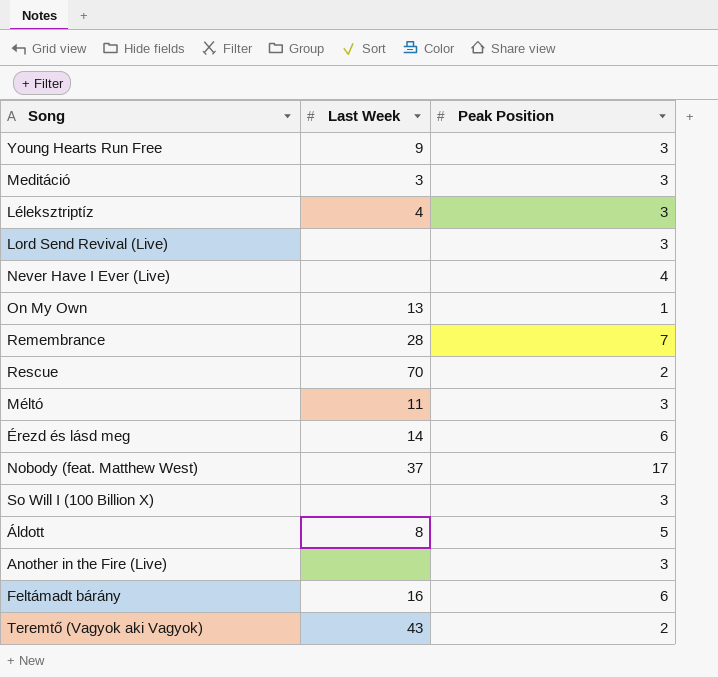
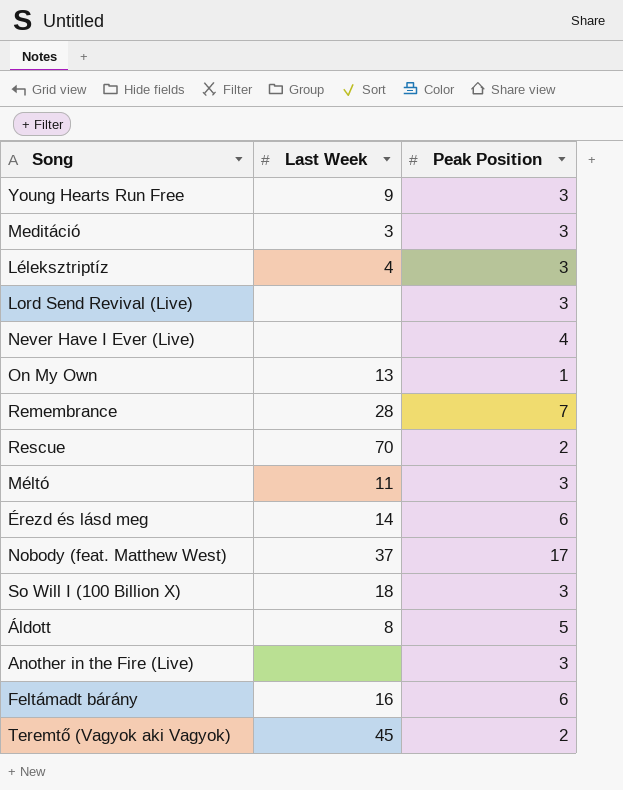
So Will I (100 Billion X) | Last Week: none -> 18
Teremtő (Vagyok aki Vagyok) | Last Week: 43 -> 45

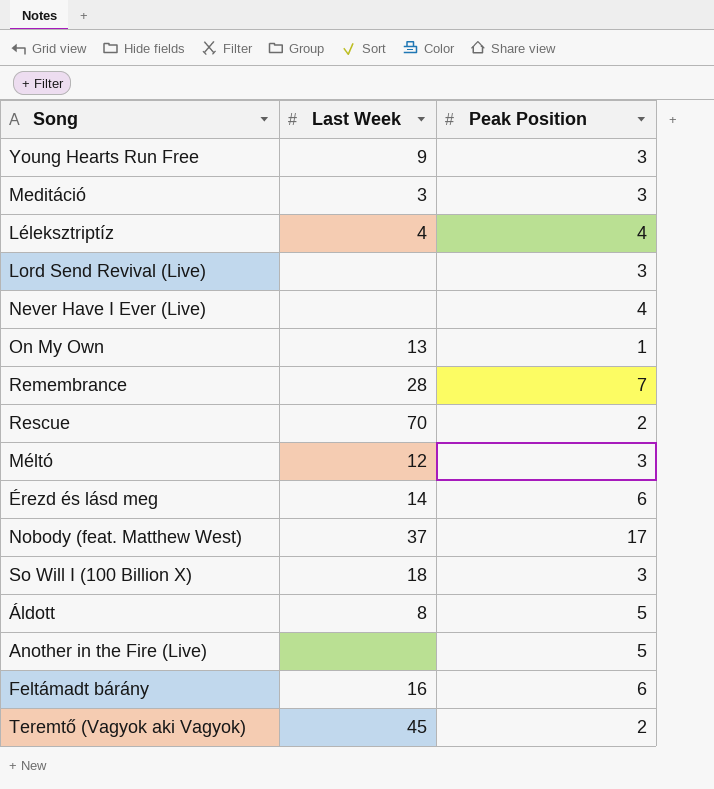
Léleksztriptíz | Peak Position: 3 -> 4
Méltó | Last Week: 11 -> 12
Another in the Fire (Live) | Peak Position: 3 -> 5

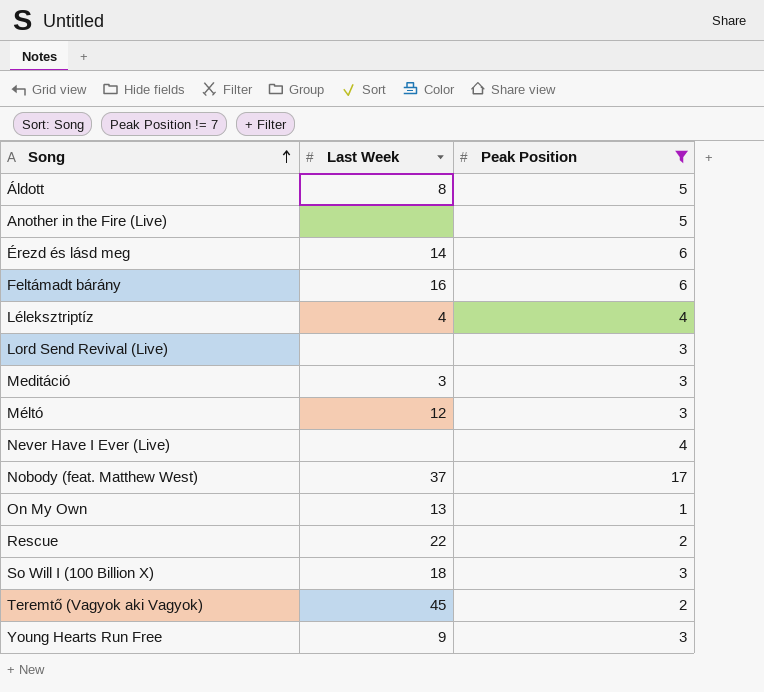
filter: none -> Peak Position != 7
row order: none -> Song ascending
Rescue | Last Week: 70 -> 22

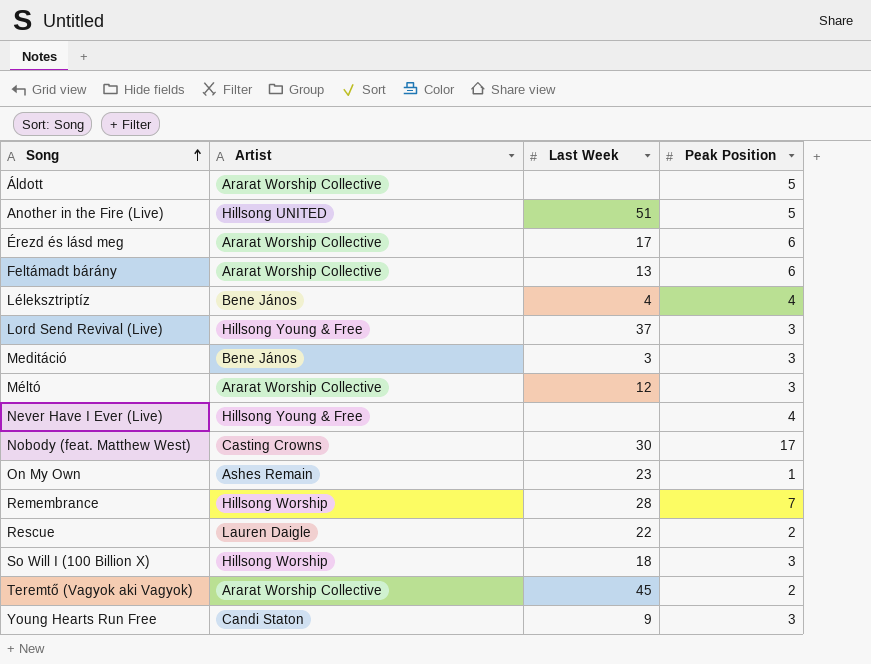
filter: Peak Position != 7 -> none
column Artist | position: none -> 2
Áldott | Last Week: 8 -> none
Another in the Fire (Live) | Last Week: none -> 51
Érezd és lásd meg | Last Week: 14 -> 17
Feltámadt bárány | Last Week: 16 -> 13
Lord Send Revival (Live) | Last Week: none -> 37
Nobody (feat. Matthew West) | Last Week: 37 -> 30
On My Own | Last Week: 13 -> 23

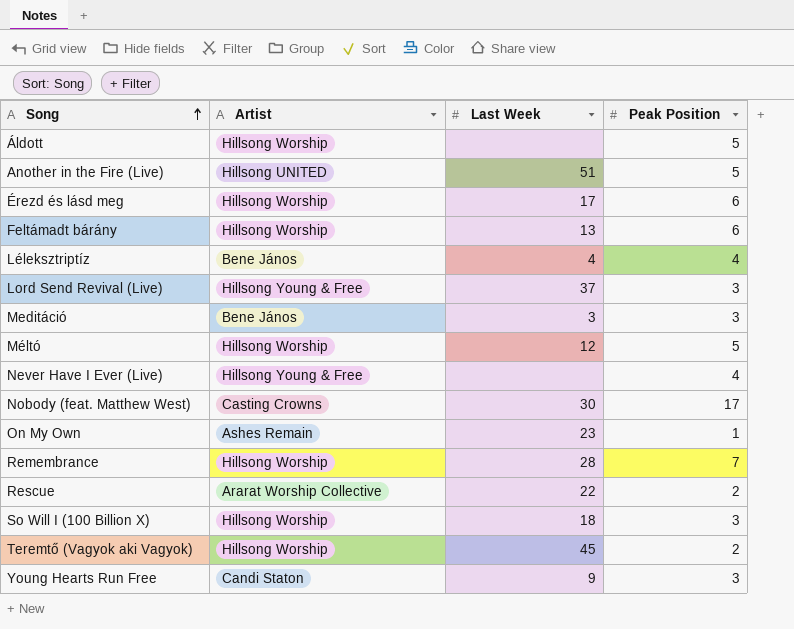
Áldott | Artist: Ararat Worship Collective -> Hillsong Worship
Érezd és lásd meg | Artist: Ararat Worship Collective -> Hillsong Worship
Feltámadt bárány | Artist: Ararat Worship Collective -> Hillsong Worship
Méltó | Artist: Ararat Worship Collective -> Hillsong Worship
Méltó | Peak Position: 3 -> 5
Rescue | Artist: Lauren Daigle -> Ararat Worship Collective
Teremtő (Vagyok aki Vagyok) | Artist: Ararat Worship Collective -> Hillsong Worship

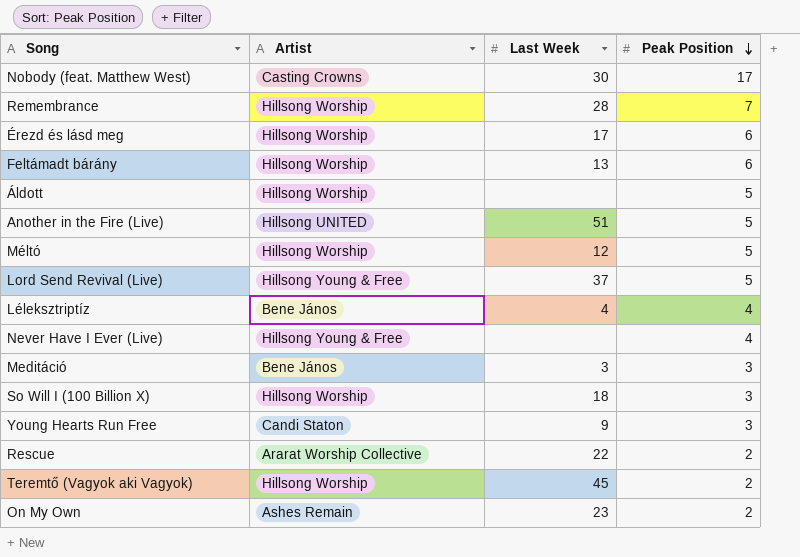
row order: Song ascending -> Peak Position descending
Lord Send Revival (Live) | Peak Position: 3 -> 5
On My Own | Peak Position: 1 -> 2

